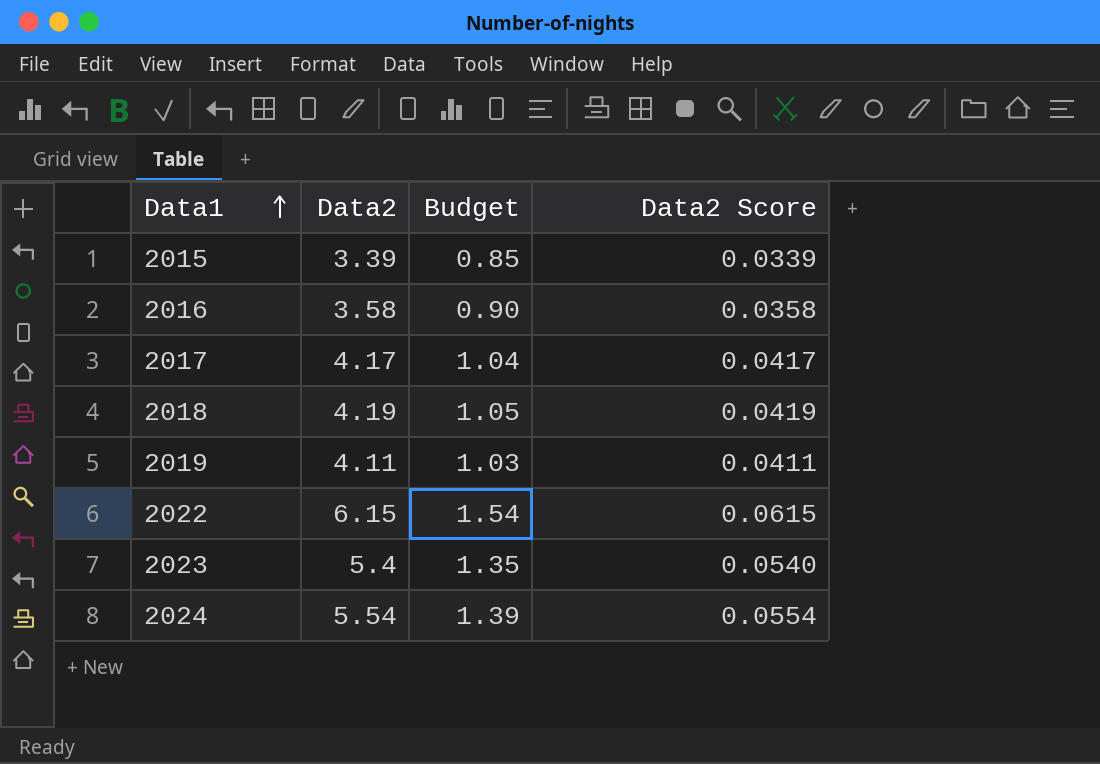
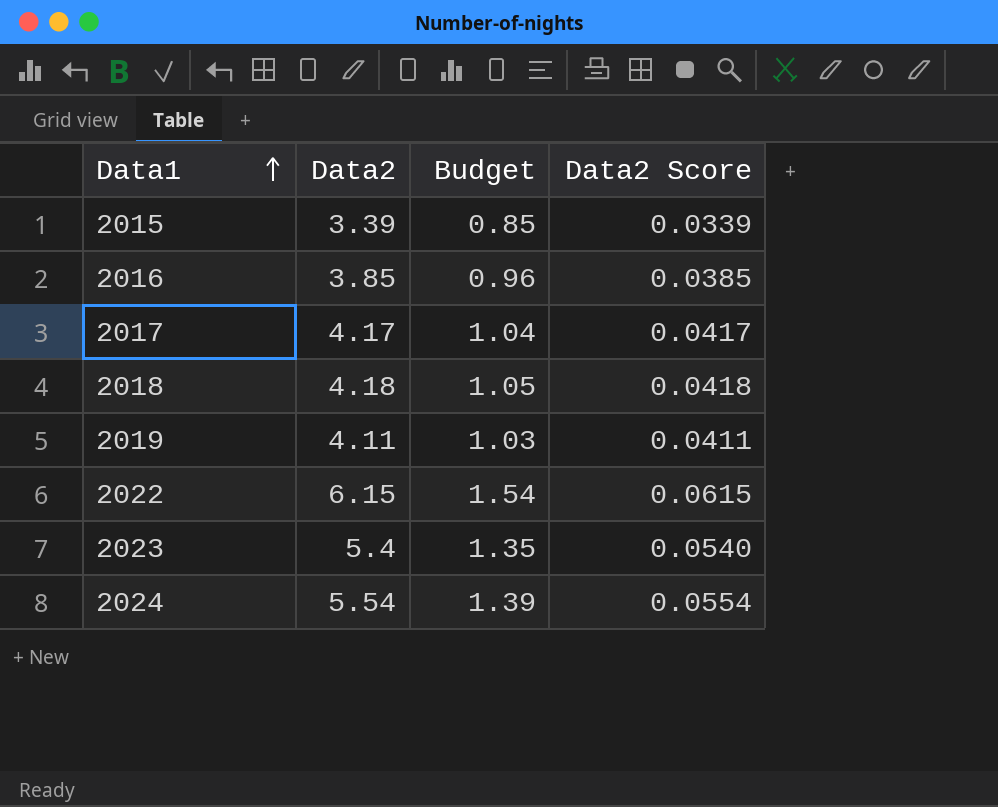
2016 | Data2: 3.58 -> 3.85
2016 | Budget: 0.90 -> 0.96
2016 | Data2 Score: 0.0358 -> 0.0385
2018 | Data2: 4.19 -> 4.18
2018 | Data2 Score: 0.0419 -> 0.0418

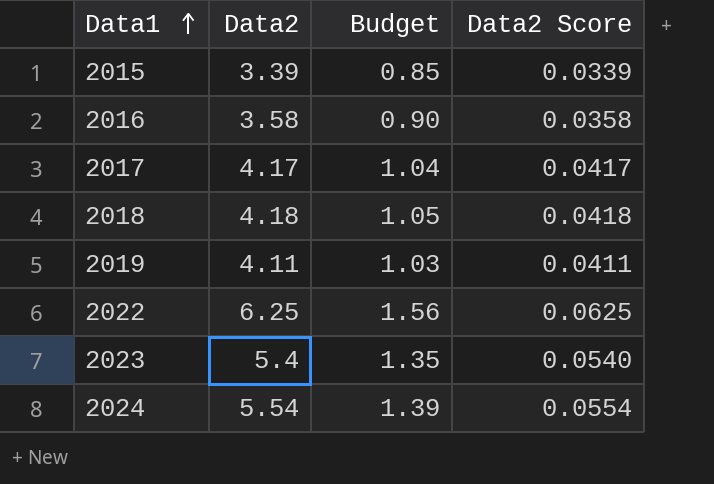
2016 | Data2: 3.85 -> 3.58
2016 | Budget: 0.96 -> 0.90
2016 | Data2 Score: 0.0385 -> 0.0358
2022 | Data2: 6.15 -> 6.25
2022 | Budget: 1.54 -> 1.56
2022 | Data2 Score: 0.0615 -> 0.0625

